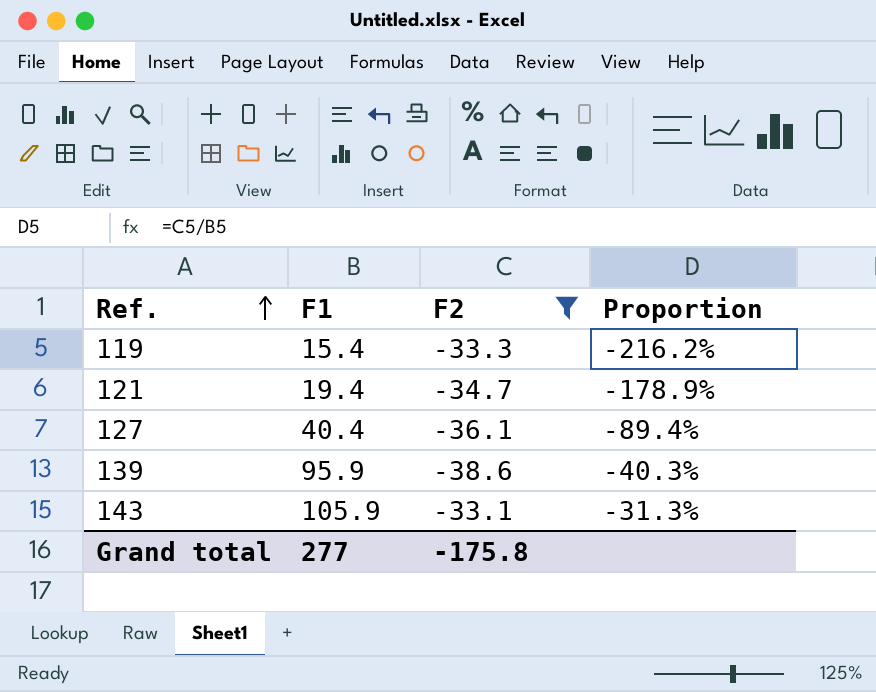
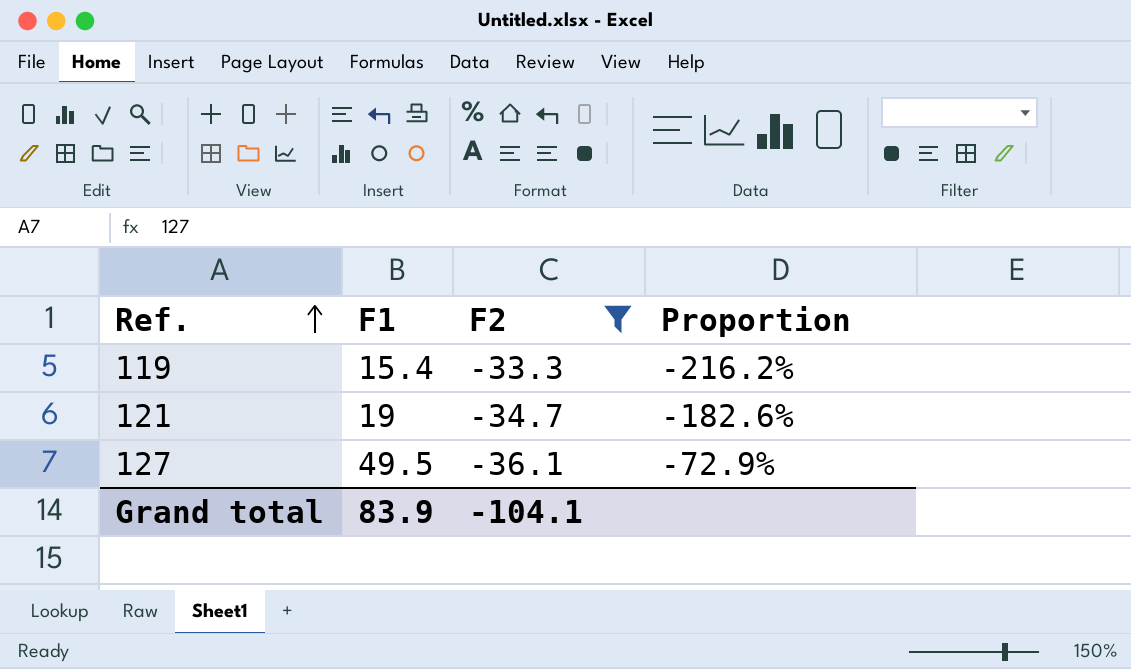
row 139: 95.9 | -38.6 | -40.3% -> none
row 143: 105.9 | -33.1 | -31.3% -> none
121 | F1: 19.4 -> 19
121 | Proportion: -178.9% -> -182.6%
127 | F1: 40.4 -> 49.5
127 | Proportion: -89.4% -> -72.9%
Grand total | F1: 277 -> 83.9
Grand total | F2: -175.8 -> -104.1

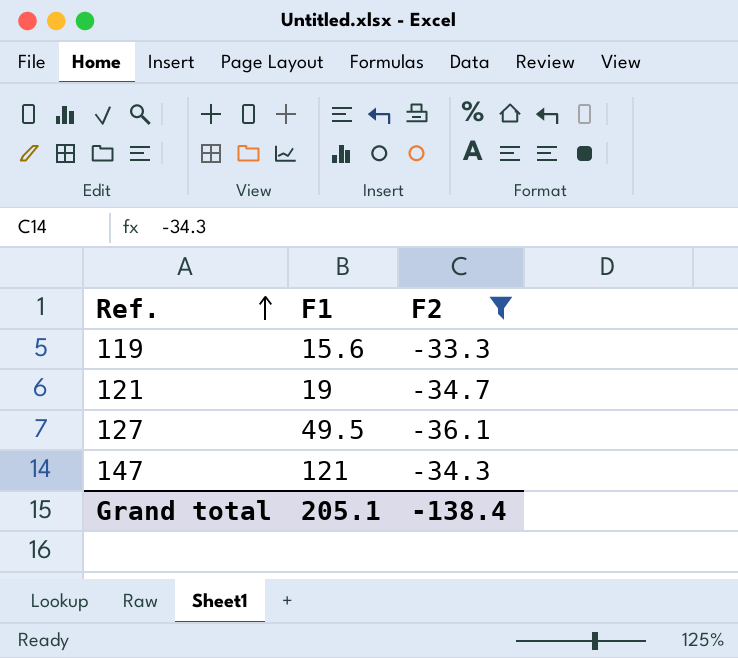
column Proportion | formula: [F2] / [F1] -> none
119 | F1: 15.4 -> 15.6
row 147: none -> 121 | -34.3
Grand total | F1: 83.9 -> 205.1
Grand total | F2: -104.1 -> -138.4

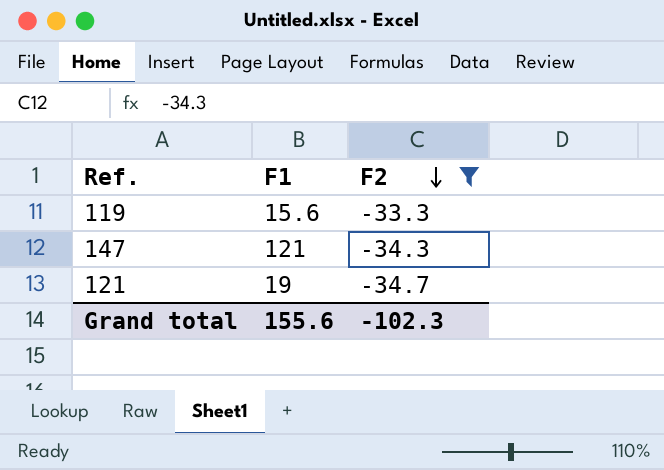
row order: Ref. ascending -> F2 descending
row 127: 49.5 | -36.1 -> none
Grand total | F1: 205.1 -> 155.6
Grand total | F2: -138.4 -> -102.3

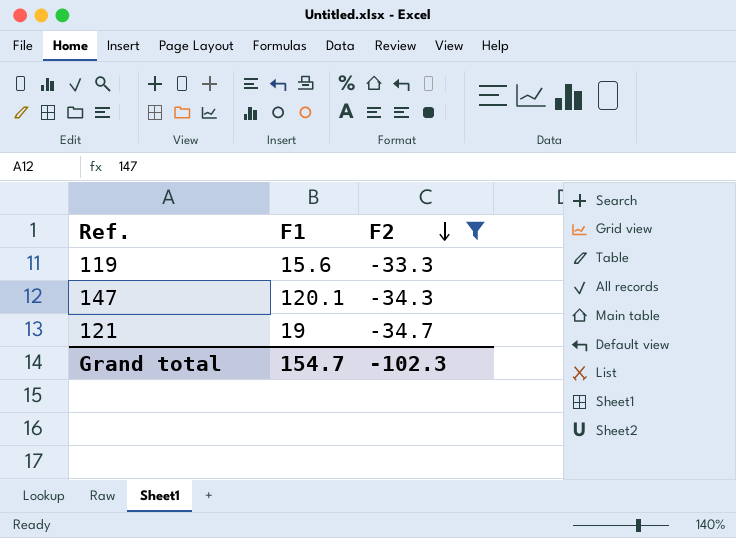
147 | F1: 121 -> 120.1
Grand total | F1: 155.6 -> 154.7

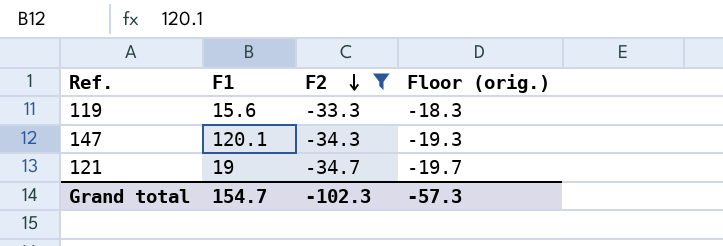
column Floor (orig.) | formula: none -> [F2] + 15

